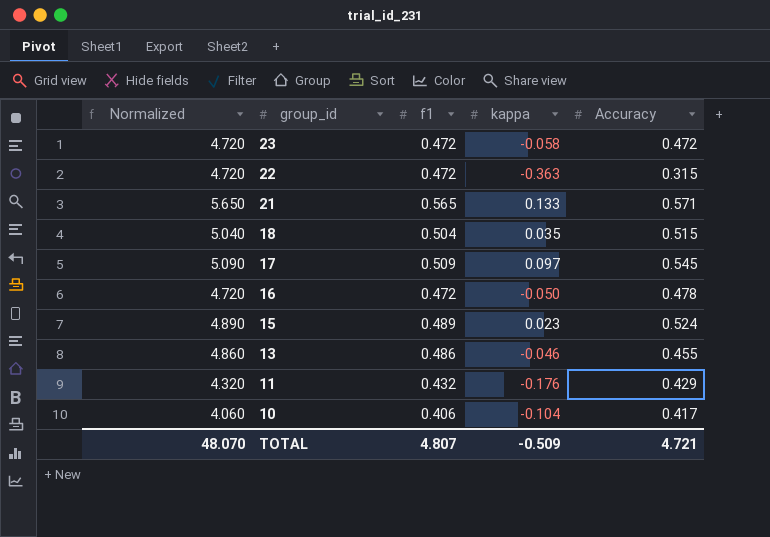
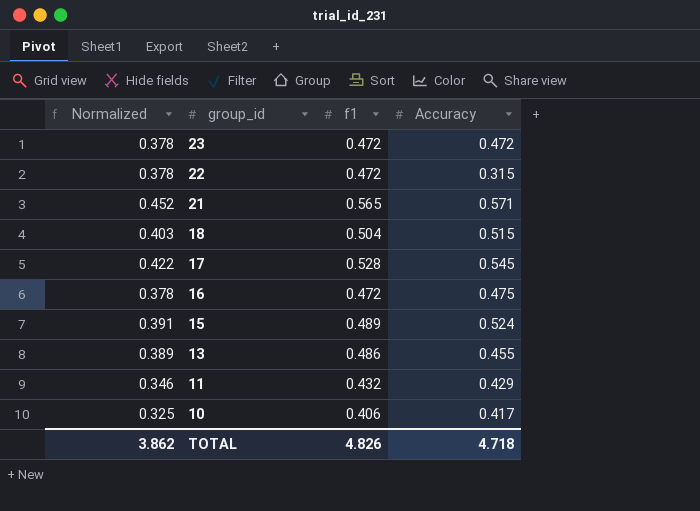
column kappa | position: 4 -> none
column Normalized | formula: [f1] * 10 -> [f1] * 0.8
17 | f1: 0.509 -> 0.528
16 | Accuracy: 0.478 -> 0.475
TOTAL | Normalized: 48.070 -> 3.862
TOTAL | f1: 4.807 -> 4.826
TOTAL | Accuracy: 4.721 -> 4.718

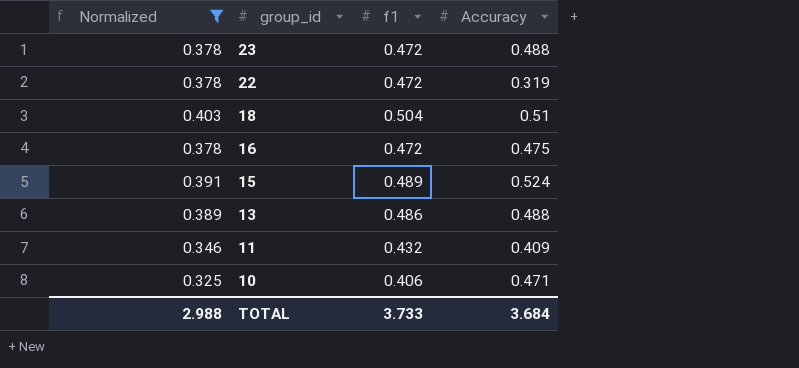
filter: none -> Normalized <= 0.403
23 | Accuracy: 0.472 -> 0.488
22 | Accuracy: 0.315 -> 0.319
18 | Accuracy: 0.515 -> 0.51
13 | Accuracy: 0.455 -> 0.488
11 | Accuracy: 0.429 -> 0.409
10 | Accuracy: 0.417 -> 0.471
TOTAL | Normalized: 3.862 -> 2.988
TOTAL | f1: 4.826 -> 3.733
TOTAL | Accuracy: 4.718 -> 3.684

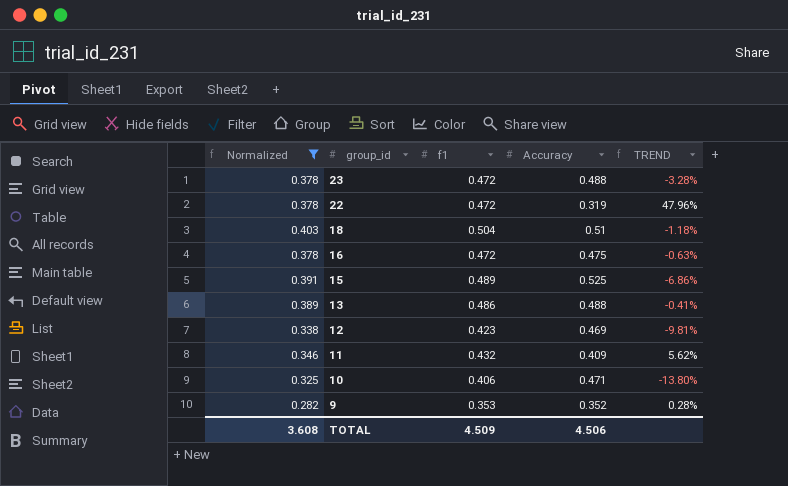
column TREND | formula: none -> ([f1] - [Accuracy]) / [Accuracy]
15 | Accuracy: 0.524 -> 0.525
row 12: none -> 0.338 | 0.423 | 0.469 | -9.81%
row 9: none -> 0.282 | 0.353 | 0.352 | 0.28%
TOTAL | Normalized: 2.988 -> 3.608
TOTAL | f1: 3.733 -> 4.509
TOTAL | Accuracy: 3.684 -> 4.506

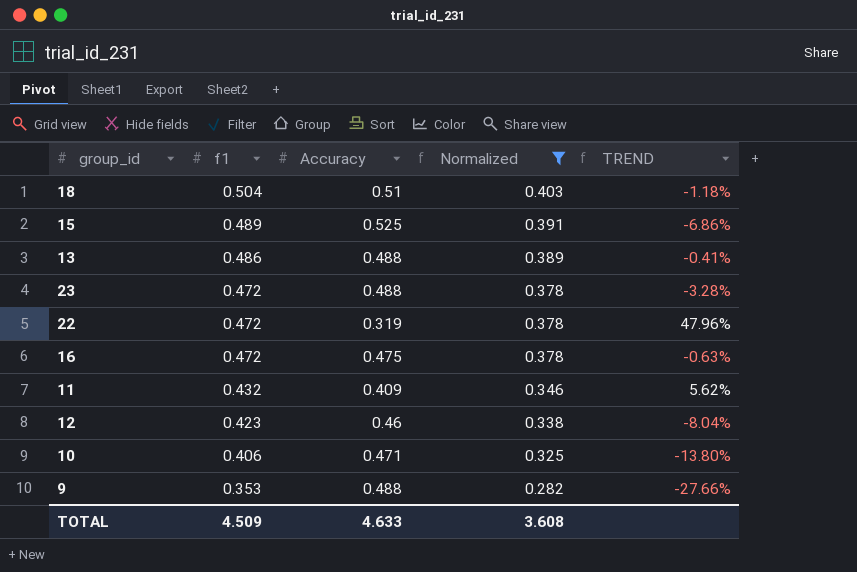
row order: group_id descending -> f1 descending
column Normalized | position: 1 -> 4
12 | Accuracy: 0.469 -> 0.46
12 | TREND: -9.81% -> -8.04%
9 | Accuracy: 0.352 -> 0.488
9 | TREND: 0.28% -> -27.66%
TOTAL | Accuracy: 4.506 -> 4.633

